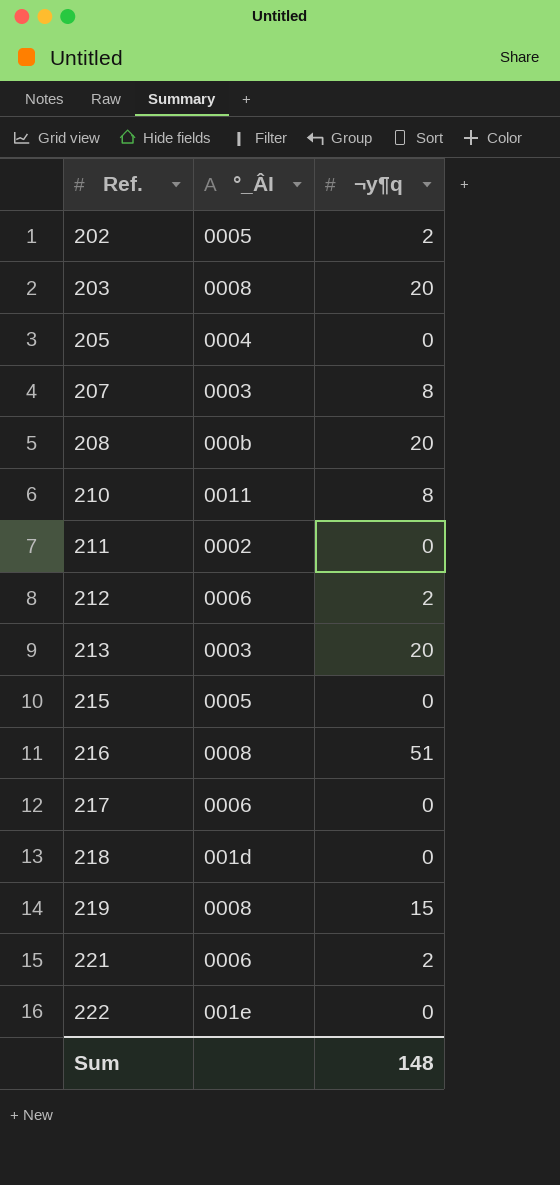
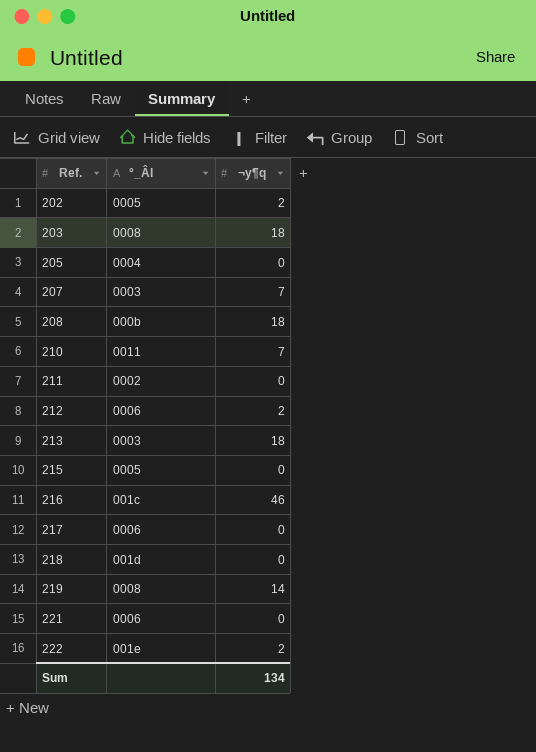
203 | ¬y¶q: 20 -> 18
207 | ¬y¶q: 8 -> 7
208 | ¬y¶q: 20 -> 18
210 | ¬y¶q: 8 -> 7
213 | ¬y¶q: 20 -> 18
216 | °_ÂI: 0008 -> 001c
216 | ¬y¶q: 51 -> 46
219 | ¬y¶q: 15 -> 14
221 | ¬y¶q: 2 -> 0
222 | ¬y¶q: 0 -> 2
Sum | ¬y¶q: 148 -> 134

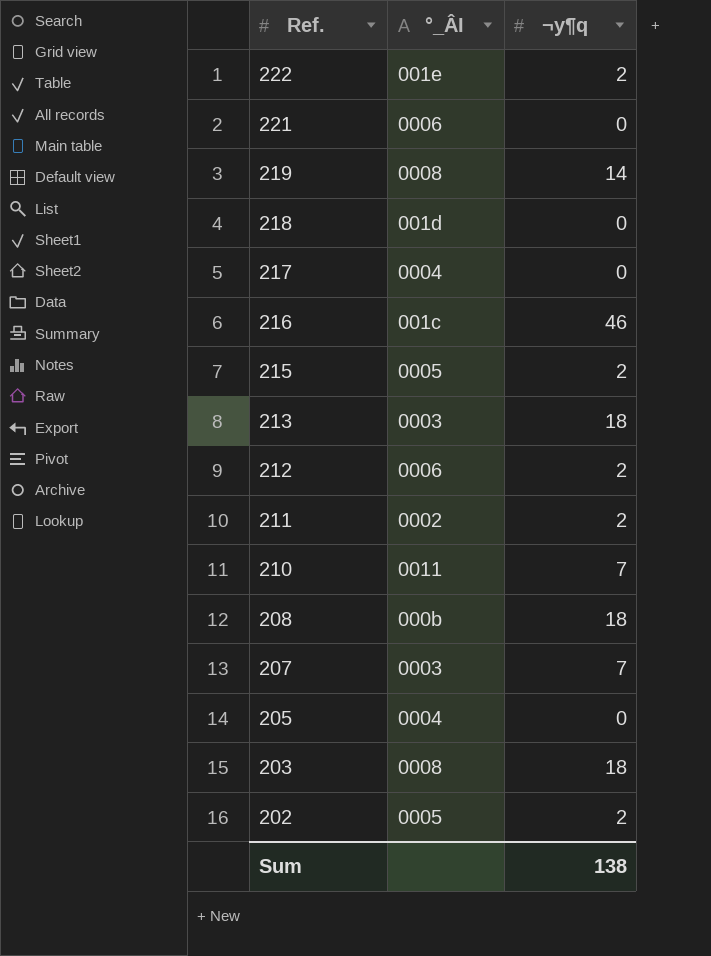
row order: Ref. ascending -> Ref. descending
217 | °_ÂI: 0006 -> 0004
215 | ¬y¶q: 0 -> 2
211 | ¬y¶q: 0 -> 2
Sum | ¬y¶q: 134 -> 138

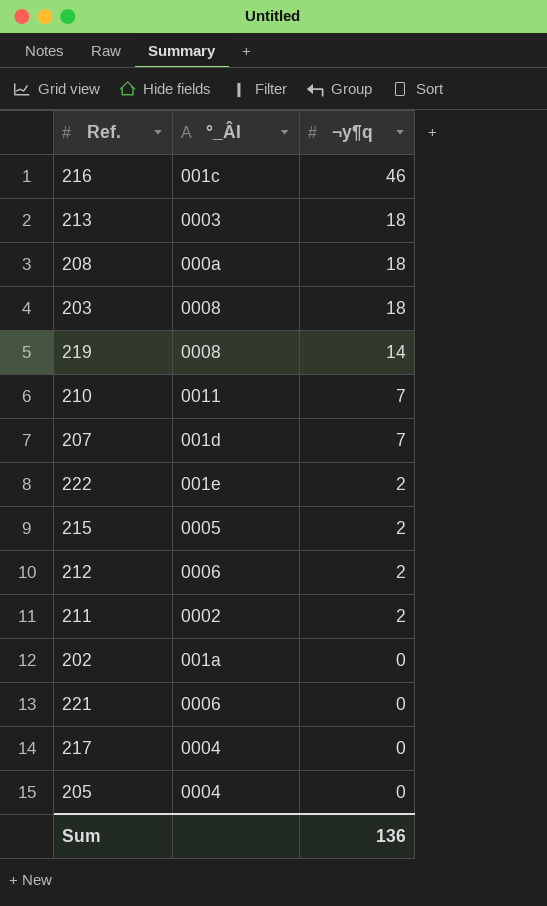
row order: Ref. descending -> ¬y¶q descending
row 218: 001d | 0 -> none
208 | °_ÂI: 000b -> 000a
207 | °_ÂI: 0003 -> 001d
202 | °_ÂI: 0005 -> 001a
202 | ¬y¶q: 2 -> 0
Sum | ¬y¶q: 138 -> 136

